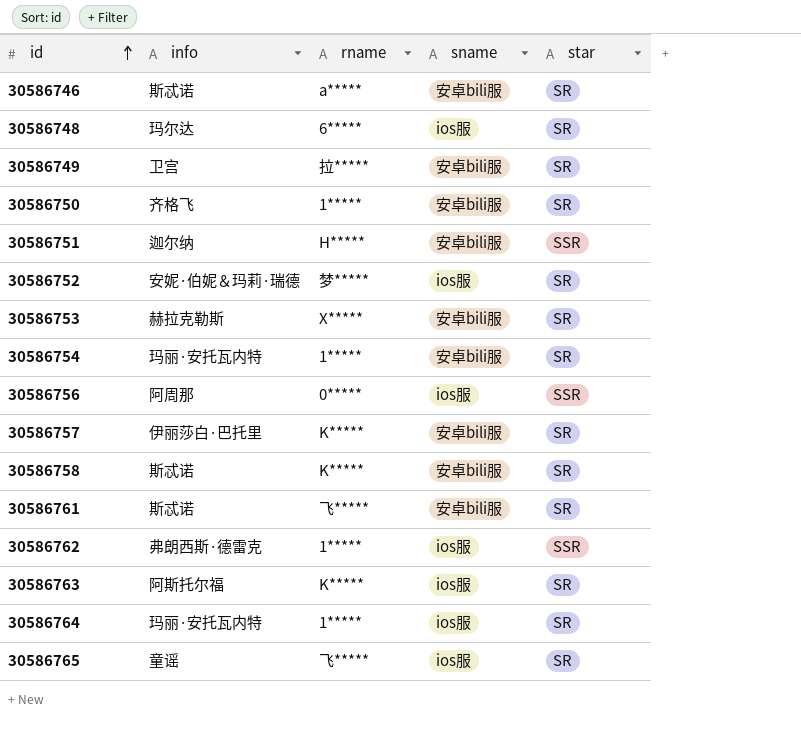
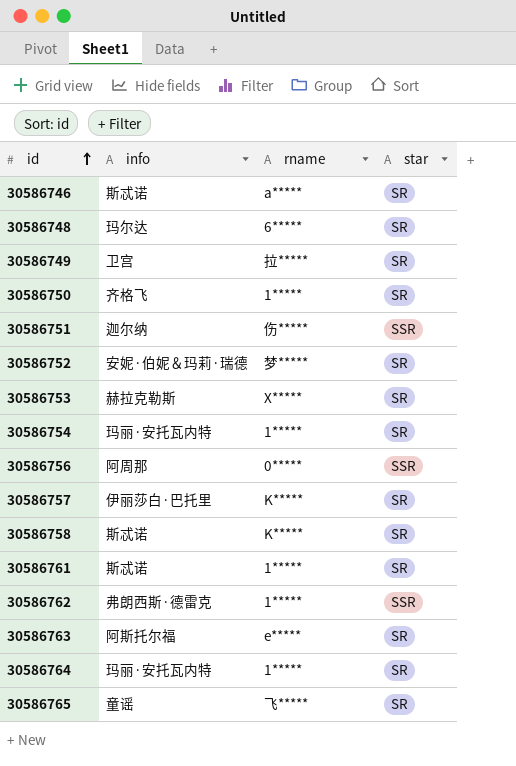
column sname | position: 4 -> none
30586751 | rname: H***** -> 伤*****
30586761 | rname: 飞***** -> 1*****
30586763 | rname: K***** -> e*****

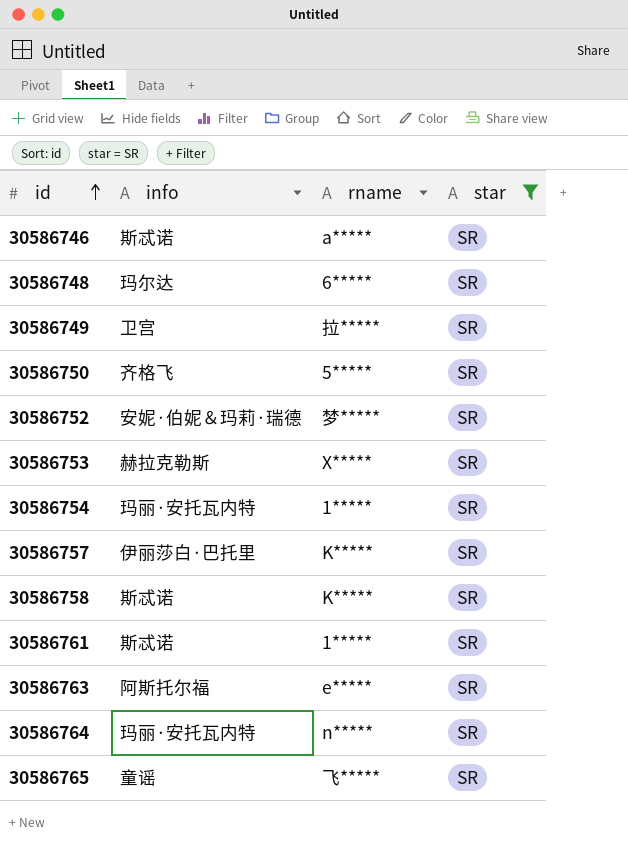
filter: none -> star = SR
30586750 | rname: 1***** -> 5*****
30586764 | rname: 1***** -> n*****

